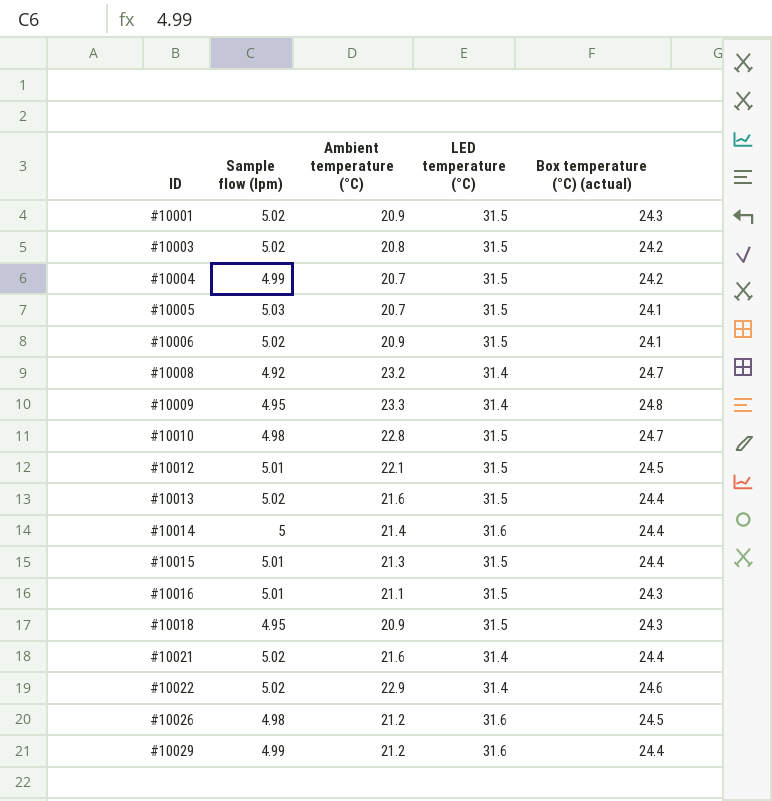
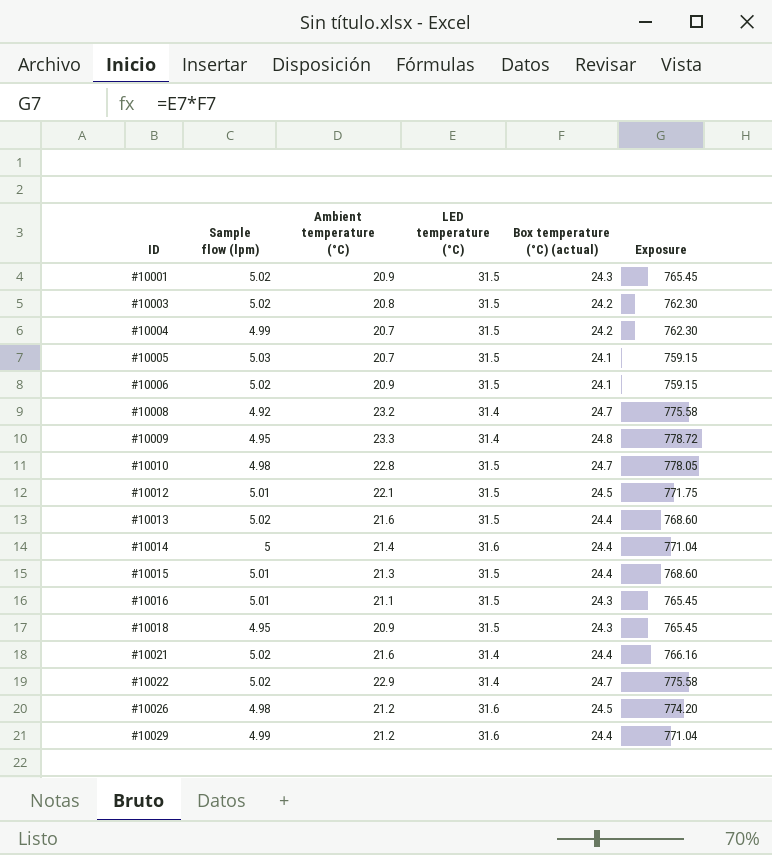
column Exposure | formula: none -> [LED temperature (°C)] * [Box temperature (°C) (actual)]
#10022 | Box temperature (°C) (actual): 24.6 -> 24.7

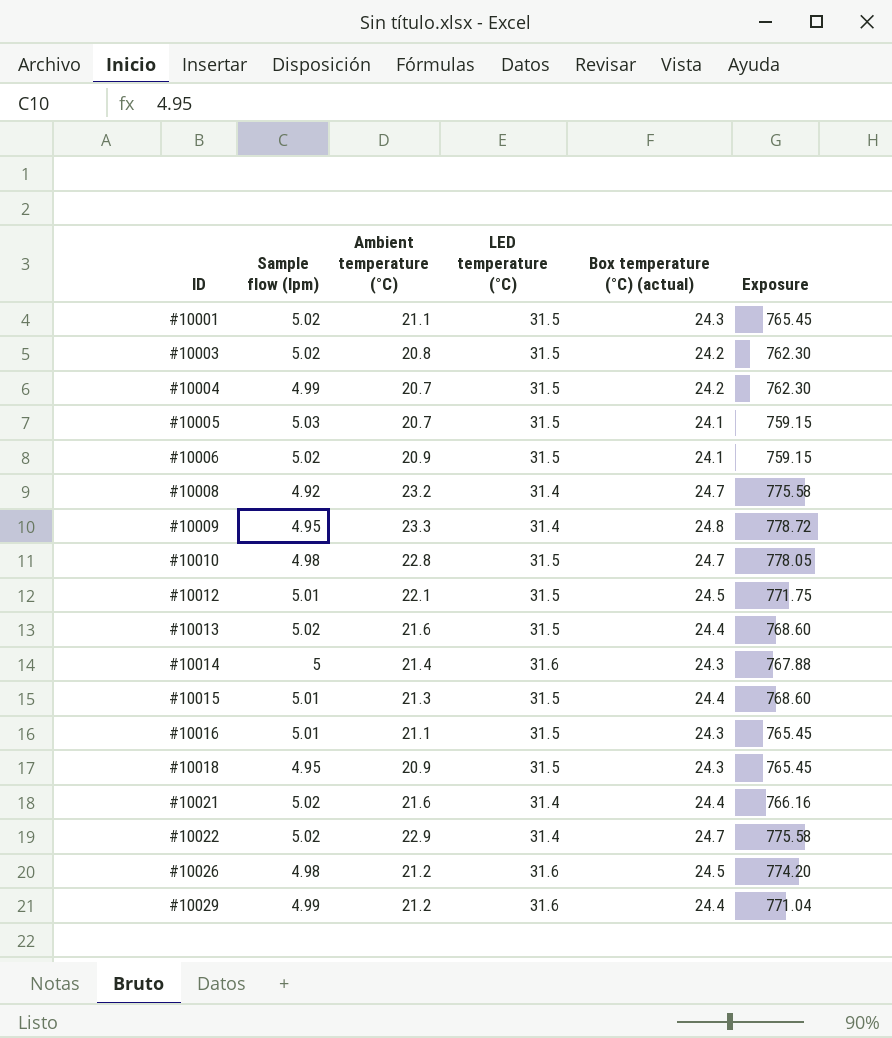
#10001 | Ambient temperature (°C): 20.9 -> 21.1
#10014 | Box temperature (°C) (actual): 24.4 -> 24.3
#10014 | Exposure: 771.04 -> 767.88

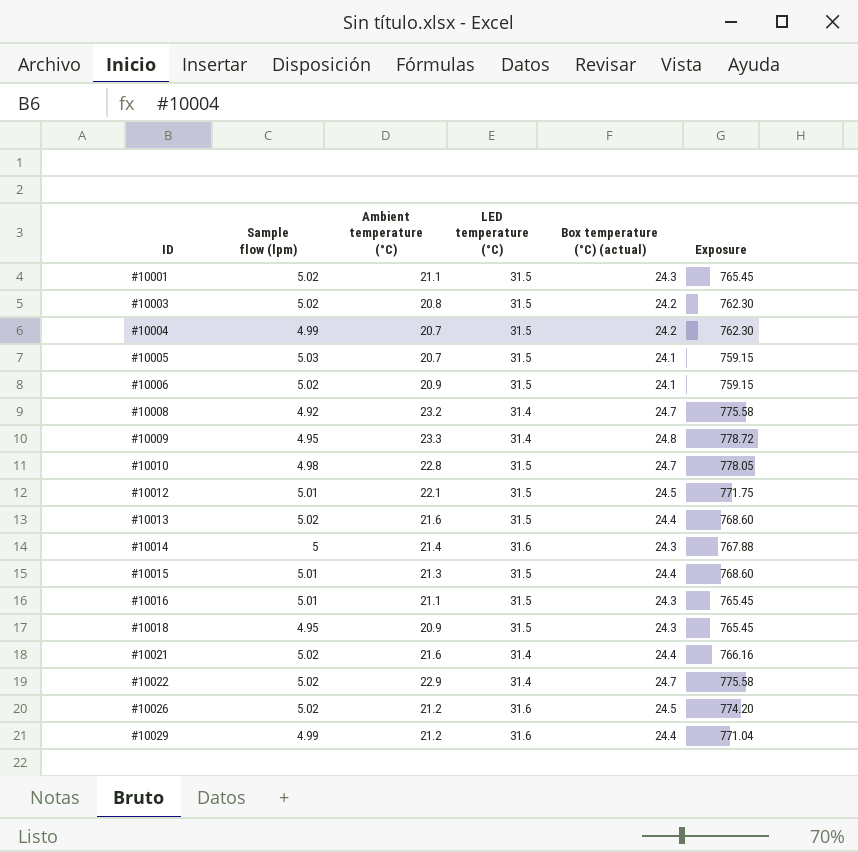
#10026 | Sample flow (lpm): 4.98 -> 5.02

